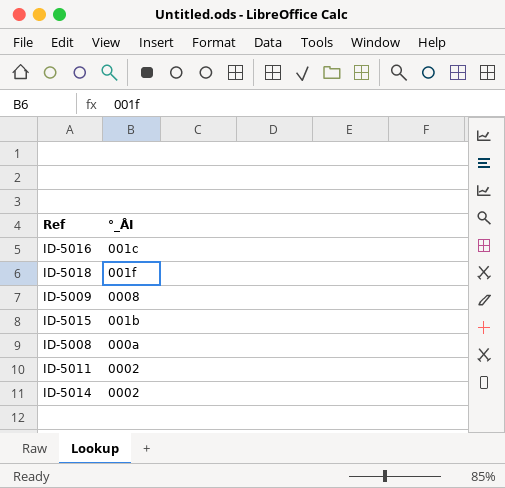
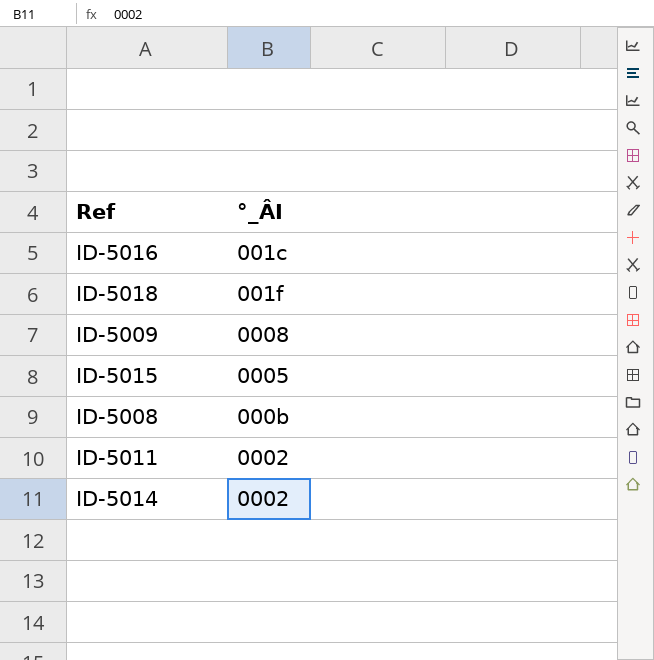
ID-5015 | °_ÂI: 001b -> 0005
ID-5008 | °_ÂI: 000a -> 000b

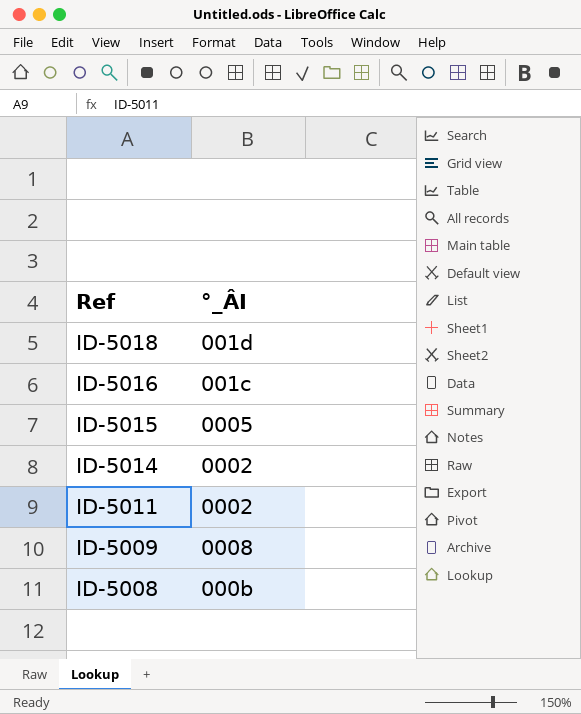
row order: none -> Ref descending
ID-5018 | °_ÂI: 001f -> 001d

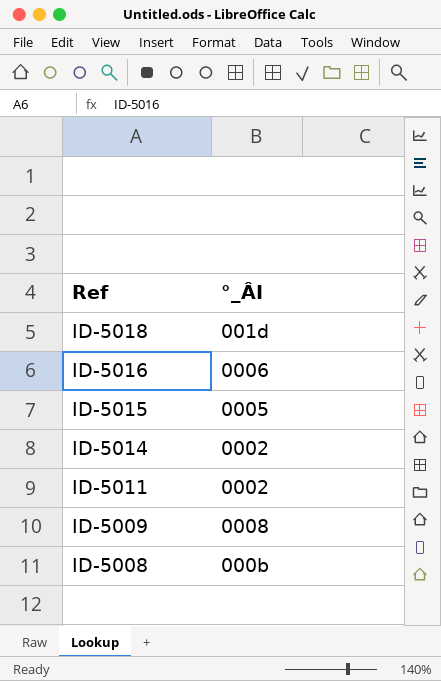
ID-5016 | °_ÂI: 001c -> 0006

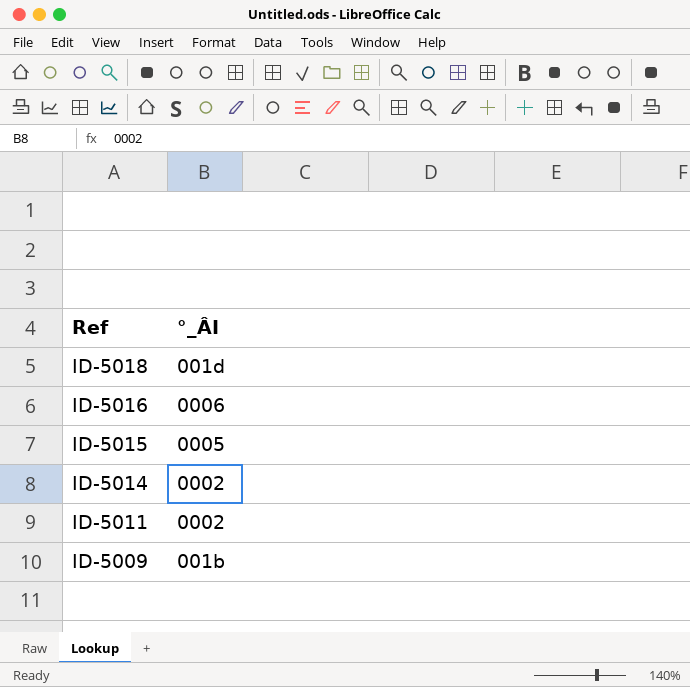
row ID-5008: 000b -> none
ID-5009 | °_ÂI: 0008 -> 001b

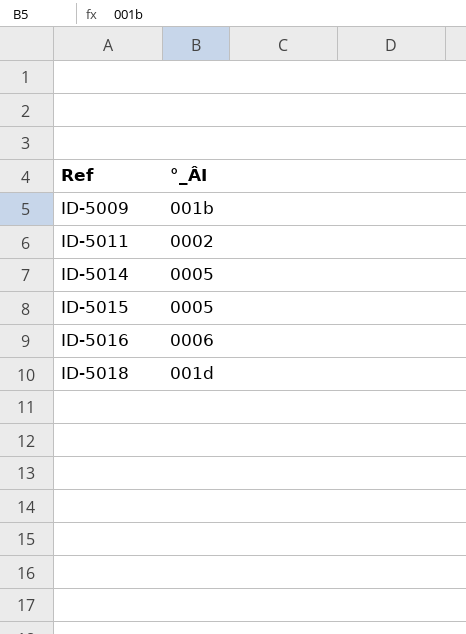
row order: Ref descending -> Ref ascending
ID-5014 | °_ÂI: 0002 -> 0005

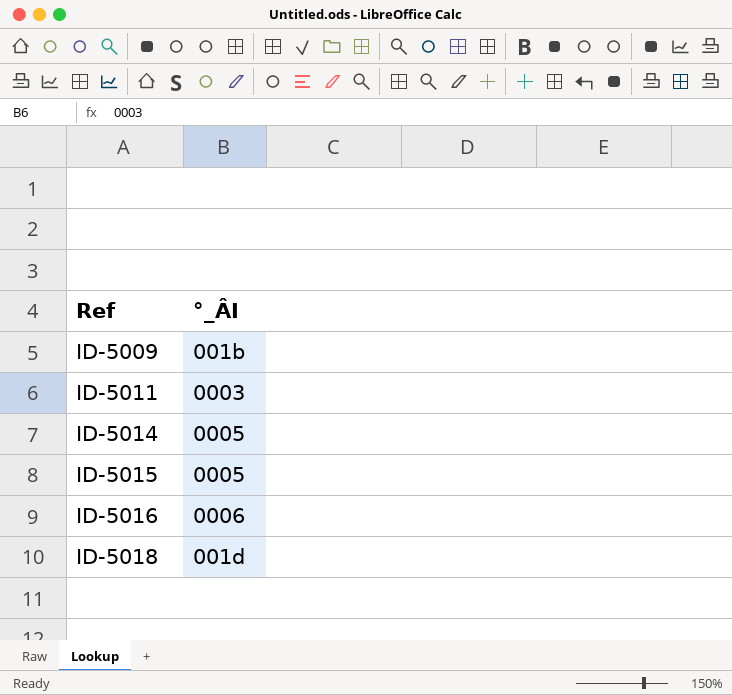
ID-5011 | °_ÂI: 0002 -> 0003

